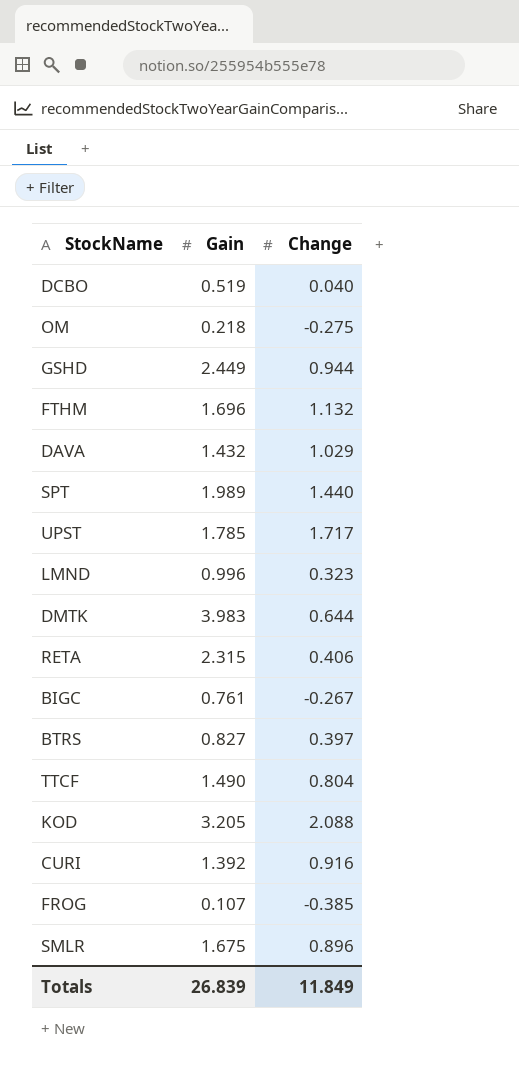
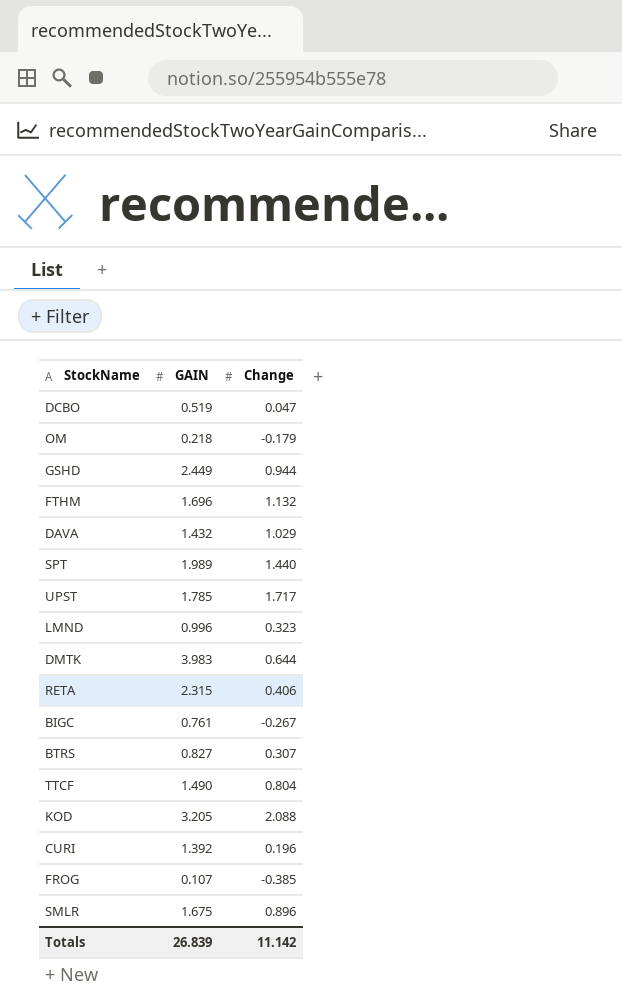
column name: Gain -> GAIN
DCBO | Change: 0.040 -> 0.047
OM | Change: -0.275 -> -0.179
BTRS | Change: 0.397 -> 0.307
CURI | Change: 0.916 -> 0.196
Totals | Change: 11.849 -> 11.142

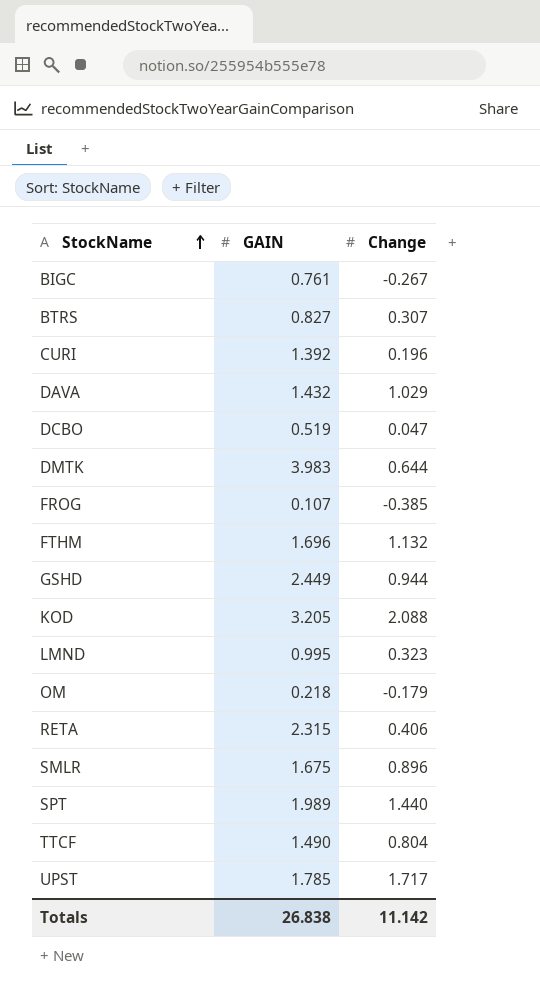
row order: none -> StockName ascending
LMND | GAIN: 0.996 -> 0.995
Totals | GAIN: 26.839 -> 26.838

